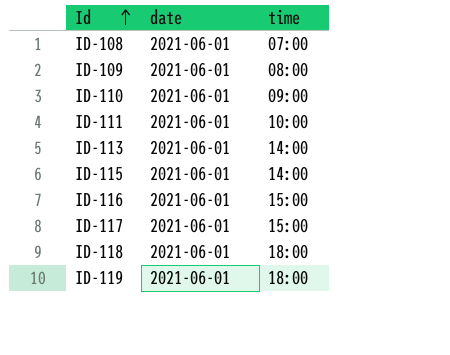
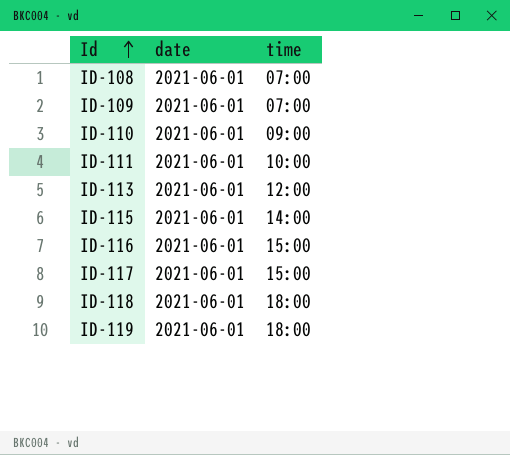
ID-109 | time: 08:00 -> 07:00
ID-113 | time: 14:00 -> 12:00

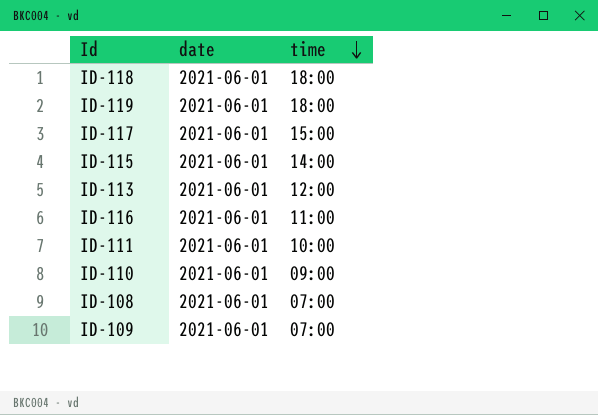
row order: Id ascending -> time descending
ID-116 | time: 15:00 -> 11:00

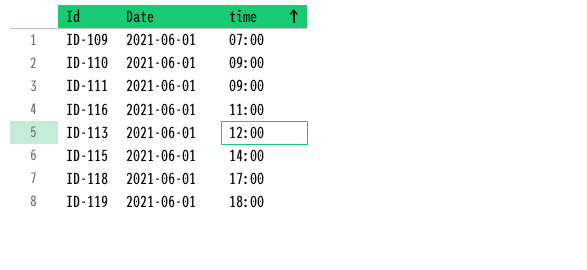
row order: time descending -> time ascending
column name: date -> Date
row ID-117: 2021-06-01 | 15:00 -> none
row ID-108: 2021-06-01 | 07:00 -> none
ID-111 | time: 10:00 -> 09:00
ID-118 | time: 18:00 -> 17:00

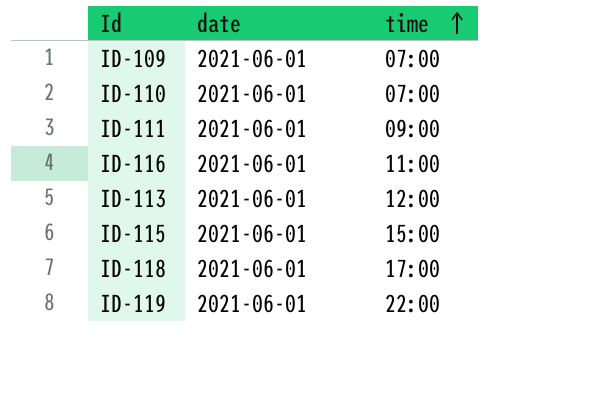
column name: Date -> date
ID-110 | time: 09:00 -> 07:00
ID-115 | time: 14:00 -> 15:00
ID-119 | time: 18:00 -> 22:00

